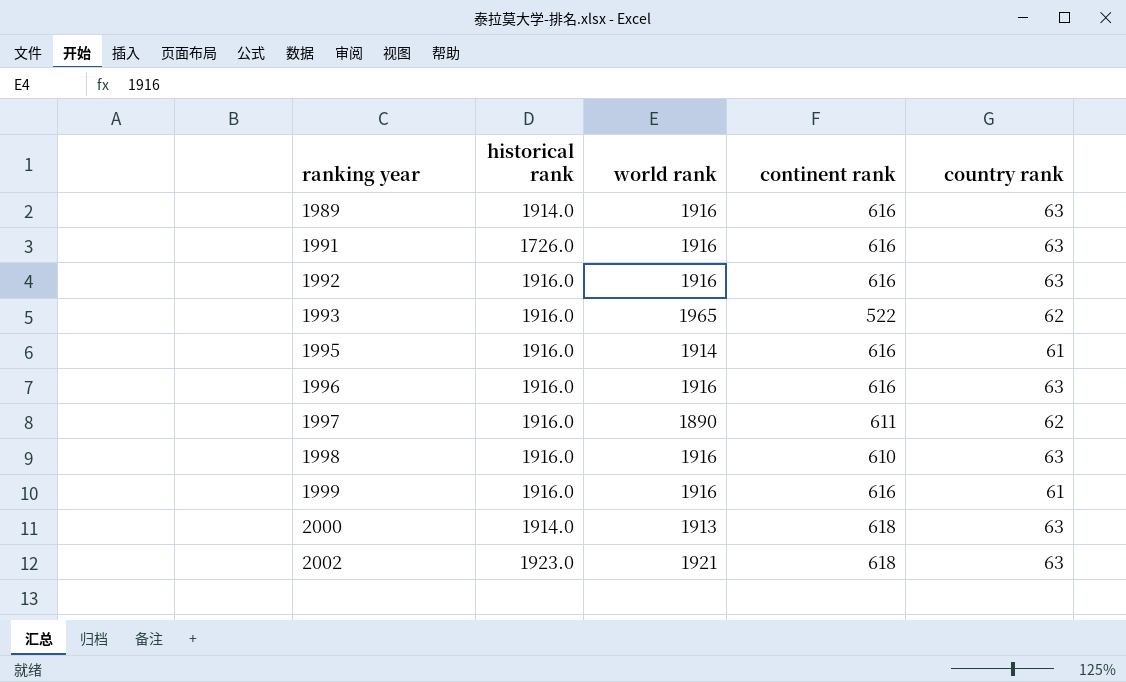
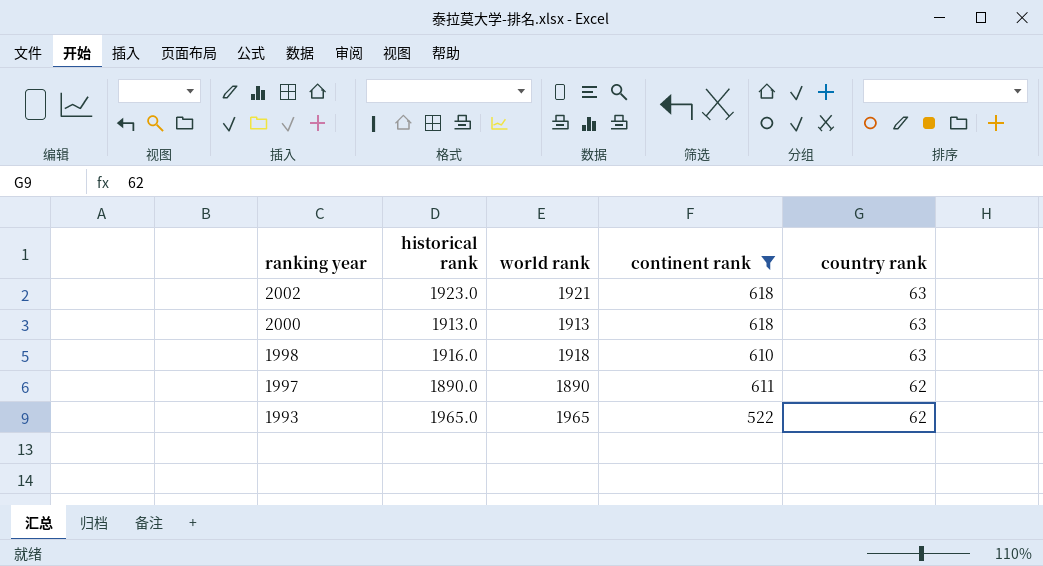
filter: none -> continent rank != 616
row order: ranking year ascending -> ranking year descending
2000 | historical rank: 1914.0 -> 1913.0
1998 | world rank: 1916 -> 1918
1997 | historical rank: 1916.0 -> 1890.0
1993 | historical rank: 1916.0 -> 1965.0

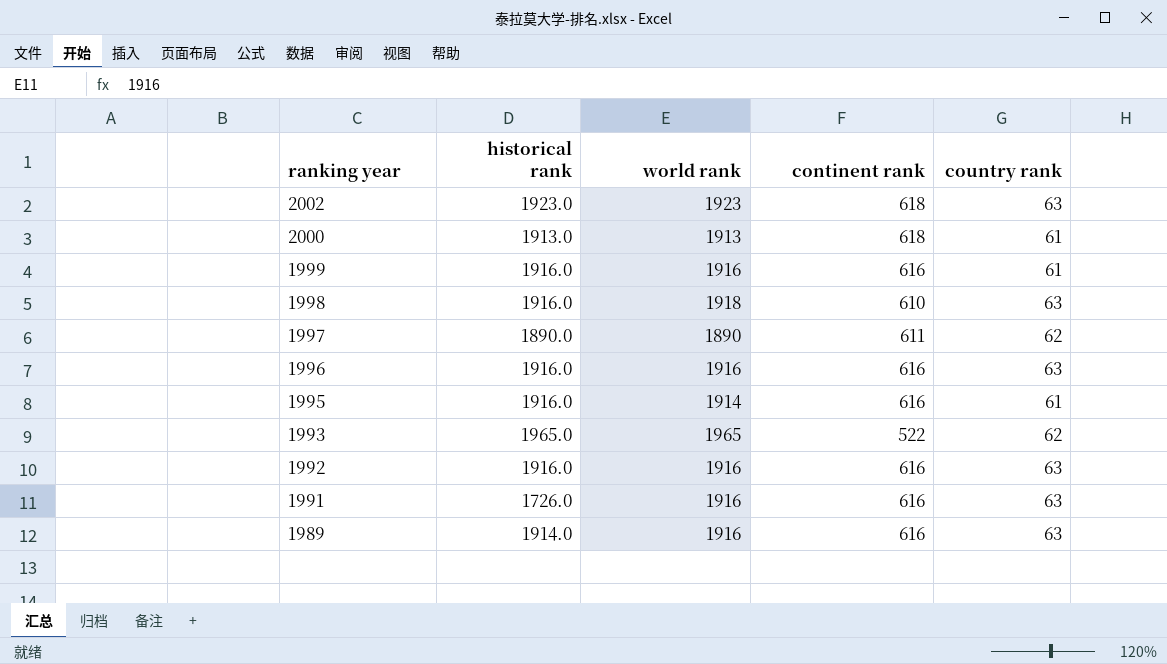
filter: continent rank != 616 -> none
2002 | world rank: 1921 -> 1923
2000 | country rank: 63 -> 61

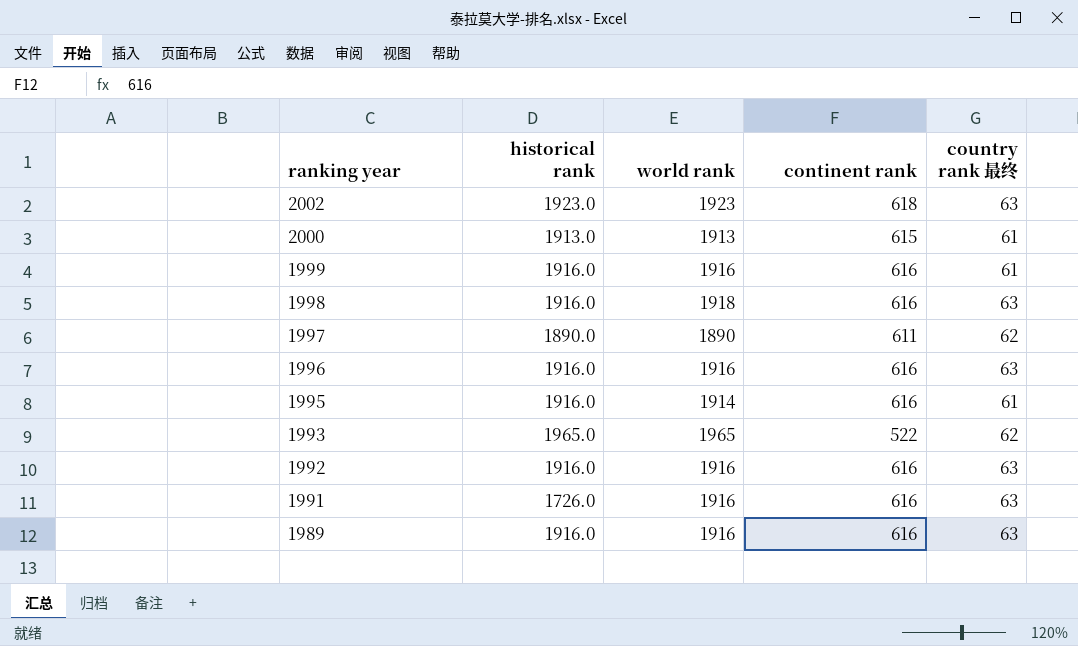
column name: country rank -> country rank 最终
2000 | continent rank: 618 -> 615
1998 | continent rank: 610 -> 616
1989 | historical rank: 1914.0 -> 1916.0

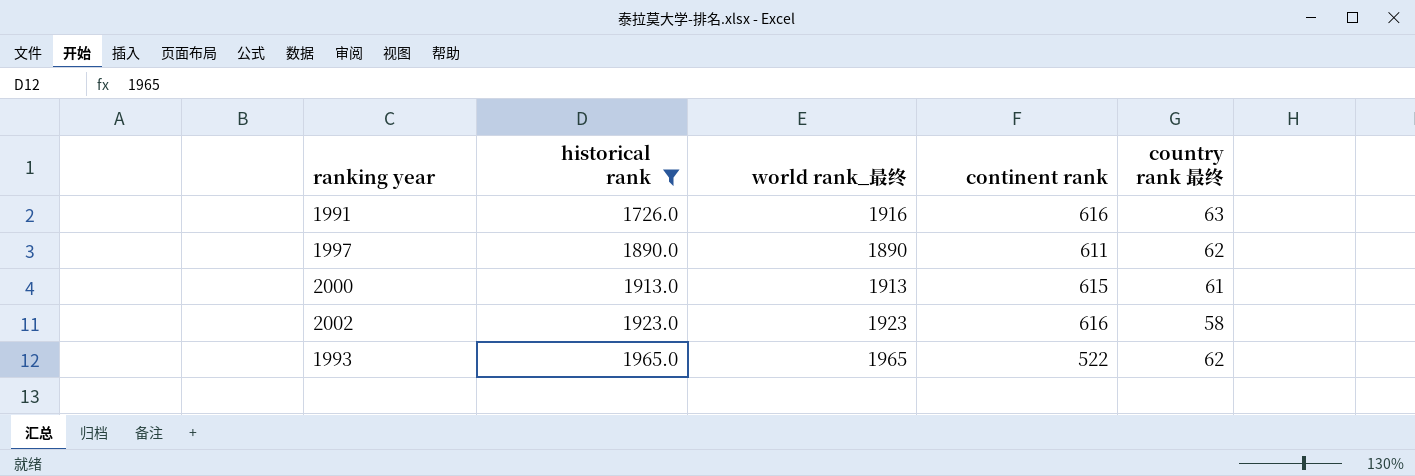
filter: none -> historical rank != 1916.0
row order: ranking year descending -> historical rank ascending
column name: world rank -> world rank_最终
2002 | continent rank: 618 -> 616
2002 | country rank 最终: 63 -> 58

